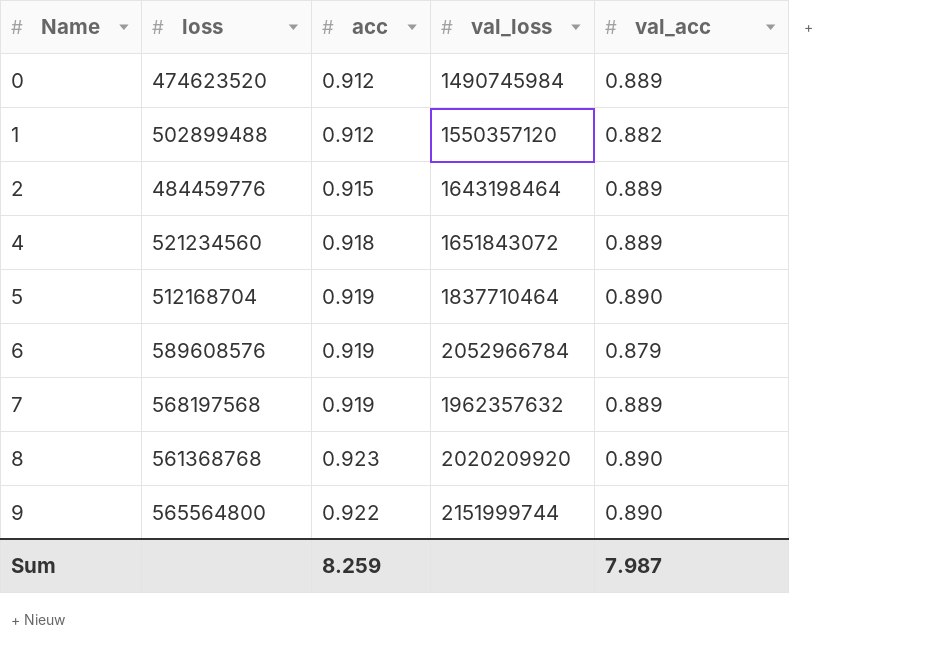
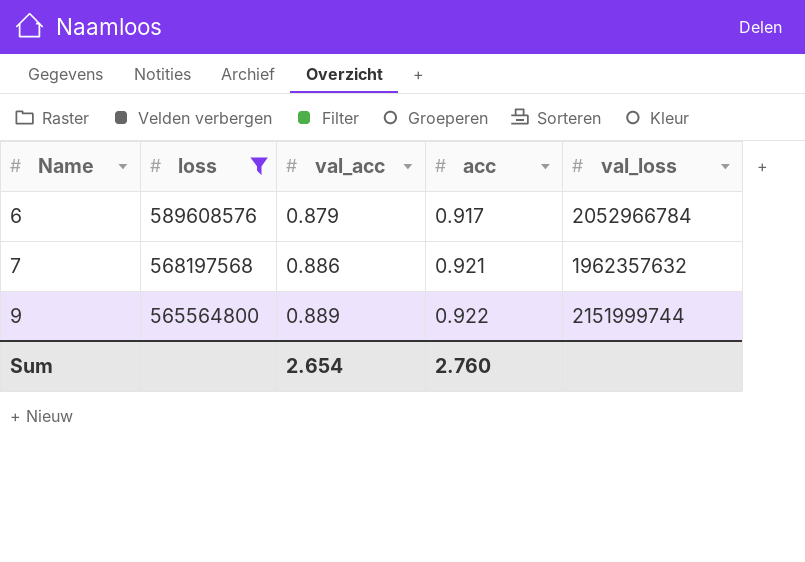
filter: none -> loss >= 565564800
column val_acc | position: 5 -> 3
6 | acc: 0.919 -> 0.917
7 | val_acc: 0.889 -> 0.886
7 | acc: 0.919 -> 0.921
9 | val_acc: 0.890 -> 0.889
Sum | val_acc: 7.987 -> 2.654
Sum | acc: 8.259 -> 2.760

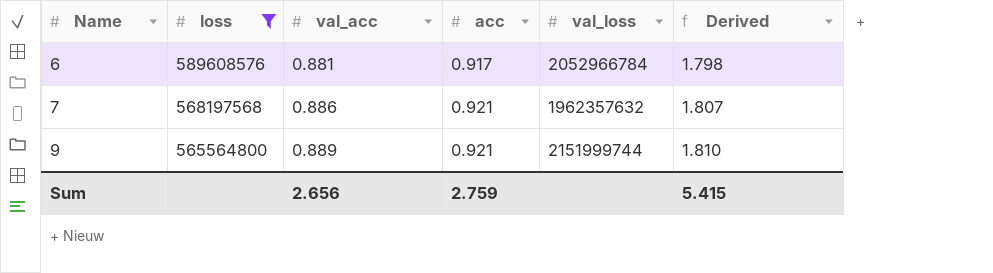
column Derived | formula: none -> [val_acc] + [acc]
6 | val_acc: 0.879 -> 0.881
9 | acc: 0.922 -> 0.921
Sum | val_acc: 2.654 -> 2.656
Sum | acc: 2.760 -> 2.759

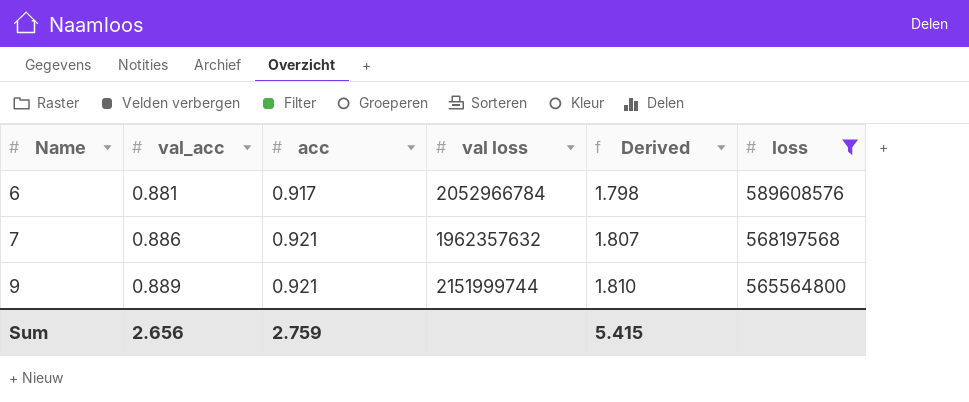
column name: val_loss -> val loss
column loss | position: 2 -> 6

